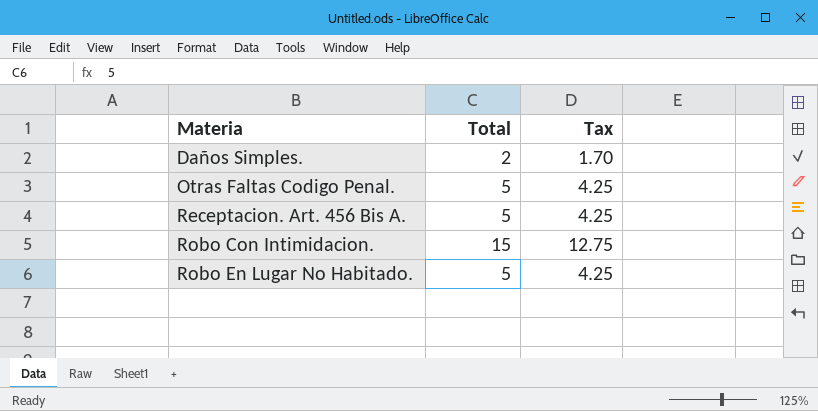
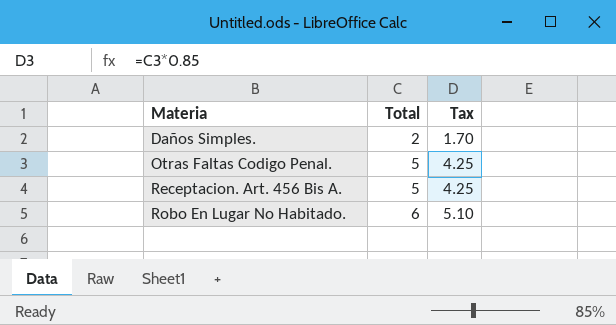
row Robo Con Intimidacion.: 15 | 12.75 -> none
Robo En Lugar No Habitado. | Total: 5 -> 6
Robo En Lugar No Habitado. | Tax: 4.25 -> 5.10

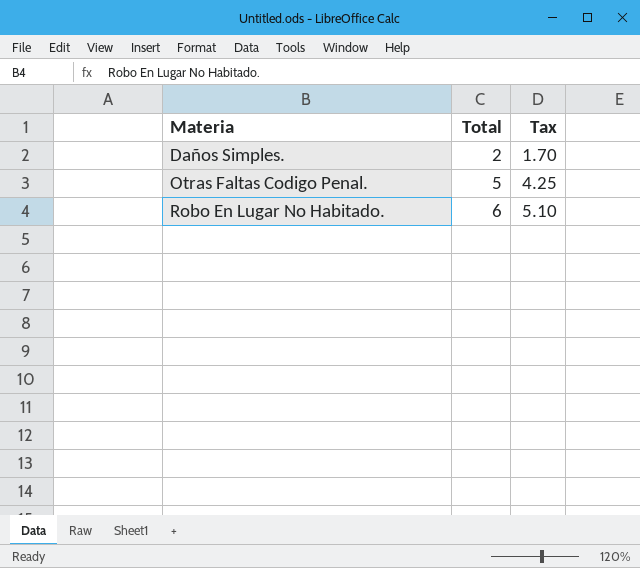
row Receptacion. Art. 456 Bis A.: 5 | 4.25 -> none

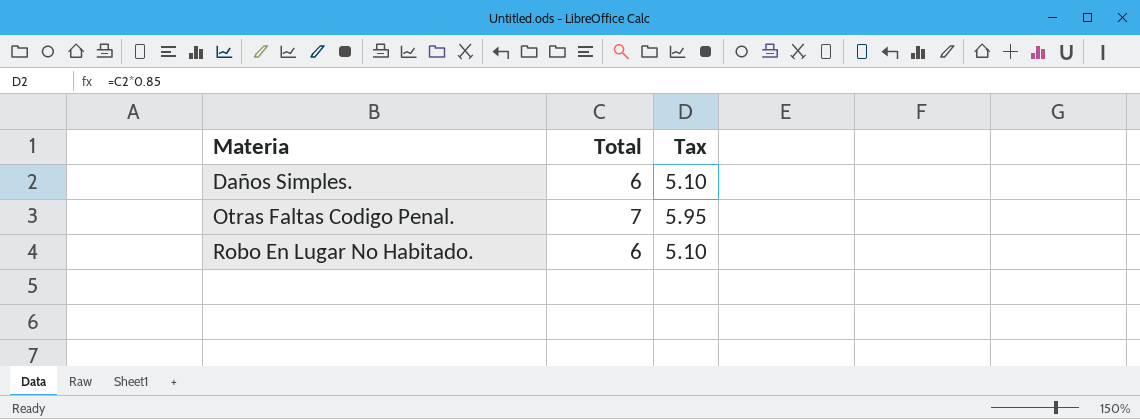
Daños Simples. | Total: 2 -> 6
Daños Simples. | Tax: 1.70 -> 5.10
Otras Faltas Codigo Penal. | Total: 5 -> 7
Otras Faltas Codigo Penal. | Tax: 4.25 -> 5.95

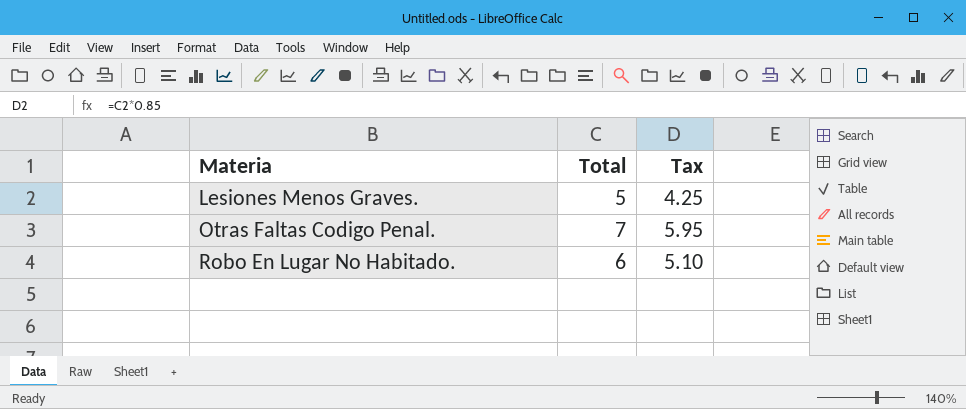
row Daños Simples.: 6 | 5.10 -> none
row Lesiones Menos Graves.: none -> 5 | 4.25

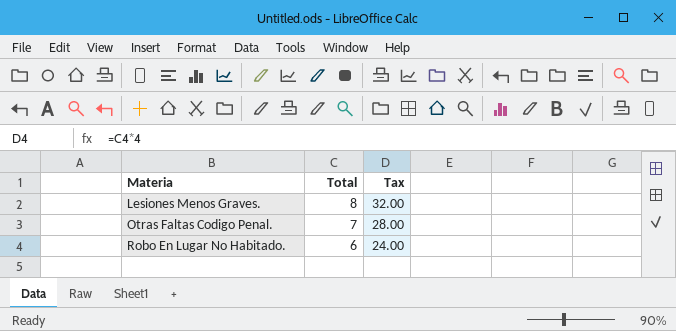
column Tax | formula: [Total] * 0.85 -> [Total] * 4
Lesiones Menos Graves. | Total: 5 -> 8

